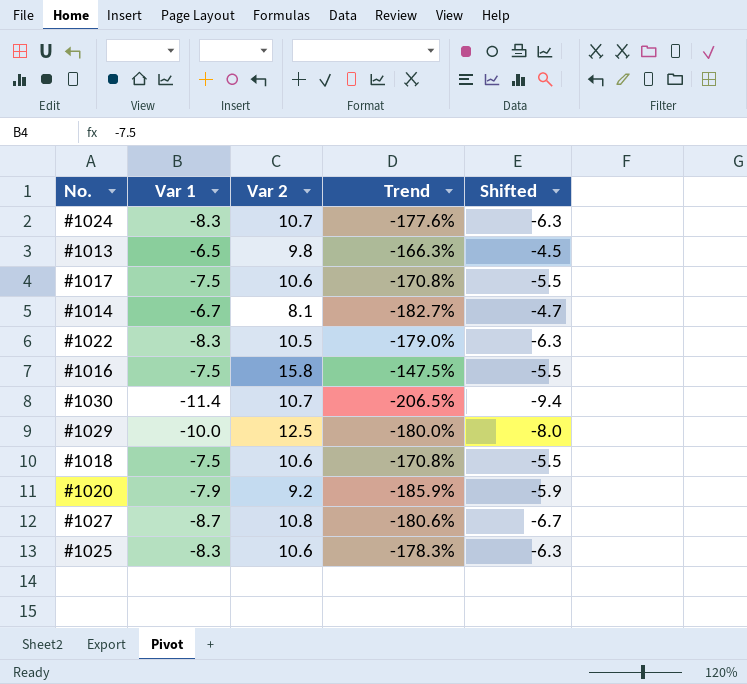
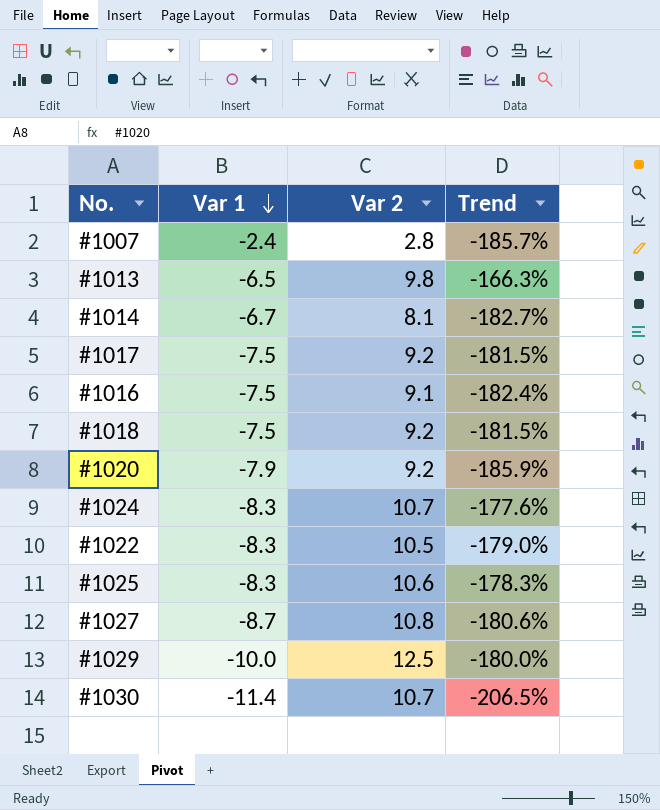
row order: none -> Var 1 descending
column Shifted | formula: [Var 1] + 2 -> none
row #1007: none -> -2.4 | 2.8 | -185.7%
#1017 | Var 2: 10.6 -> 9.2
#1017 | Trend: -170.8% -> -181.5%
#1016 | Var 2: 15.8 -> 9.1
#1016 | Trend: -147.5% -> -182.4%
#1018 | Var 2: 10.6 -> 9.2
#1018 | Trend: -170.8% -> -181.5%

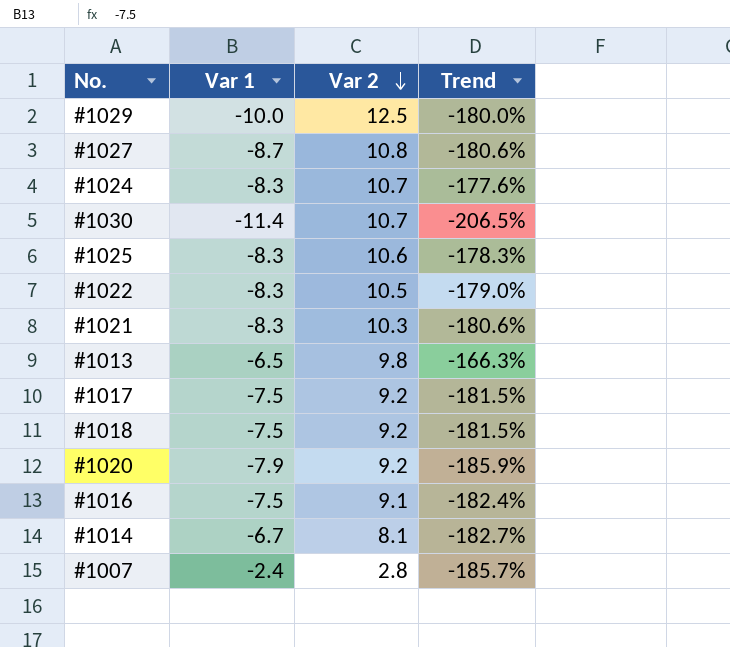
row order: Var 1 descending -> Var 2 descending
row #1021: none -> -8.3 | 10.3 | -180.6%

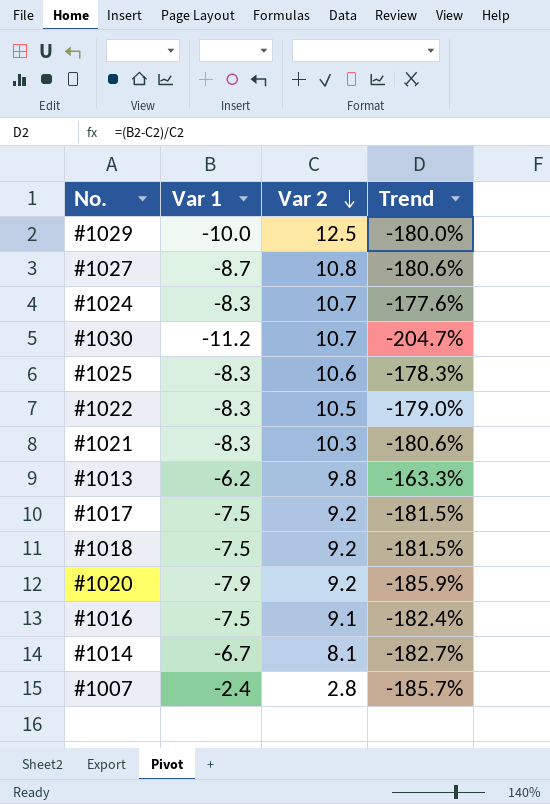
#1030 | Var 1: -11.4 -> -11.2
#1030 | Trend: -206.5% -> -204.7%
#1013 | Var 1: -6.5 -> -6.2
#1013 | Trend: -166.3% -> -163.3%

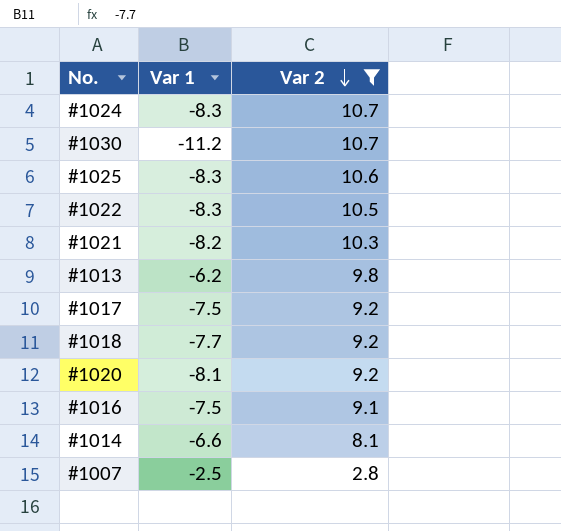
filter: none -> Var 2 <= 10.7
column Trend | formula: ([Var 1] - [Var 2]) / [Var 2] -> none
#1021 | Var 1: -8.3 -> -8.2
#1018 | Var 1: -7.5 -> -7.7
#1020 | Var 1: -7.9 -> -8.1
#1014 | Var 1: -6.7 -> -6.6
#1007 | Var 1: -2.4 -> -2.5

